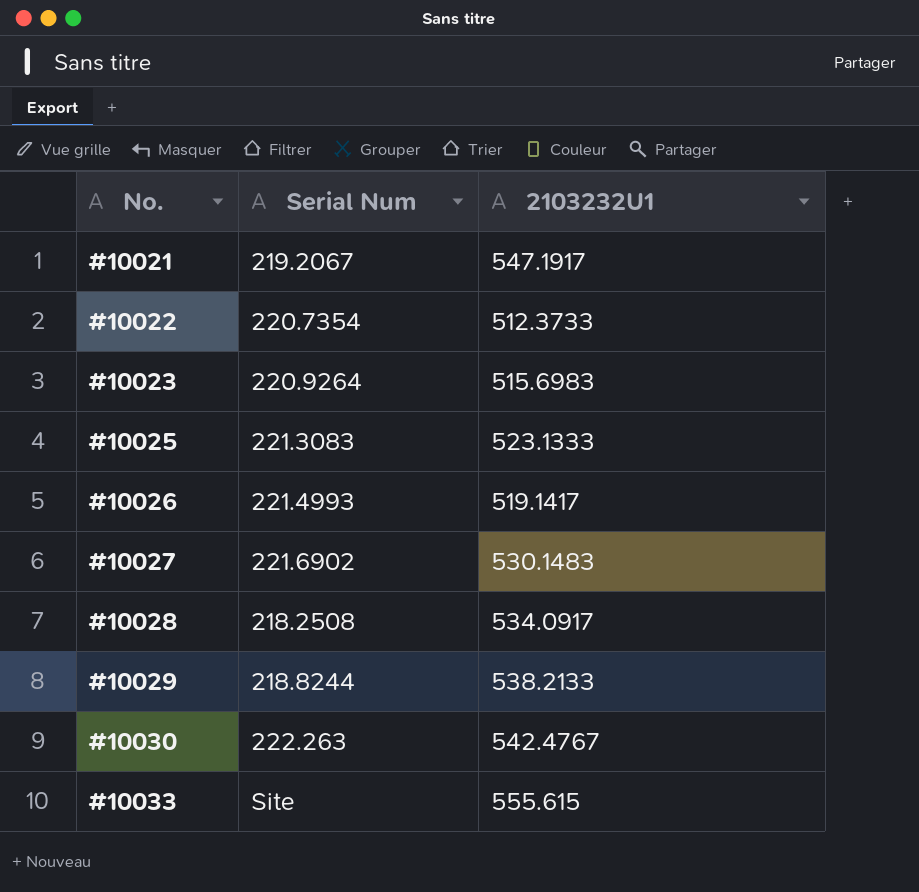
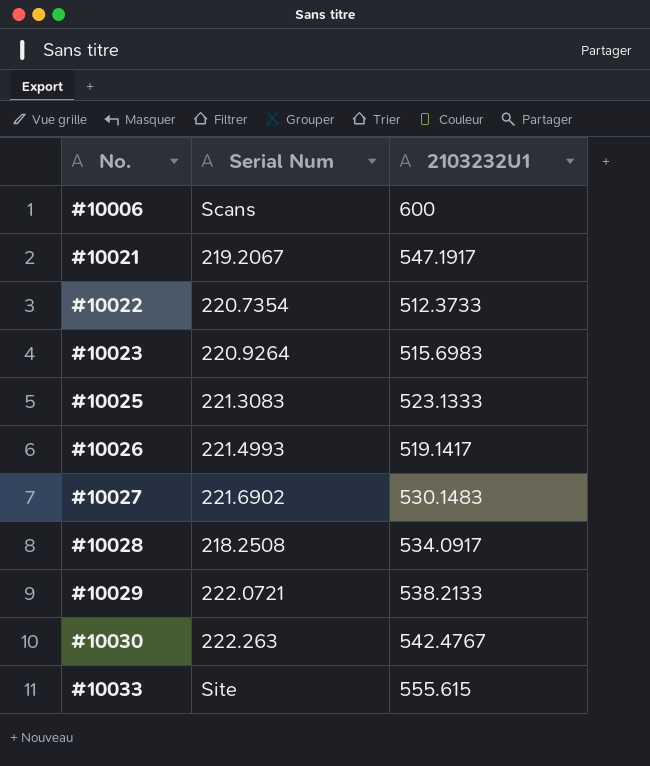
row #10006: none -> Scans | 600
#10029 | Serial Num: 218.8244 -> 222.0721

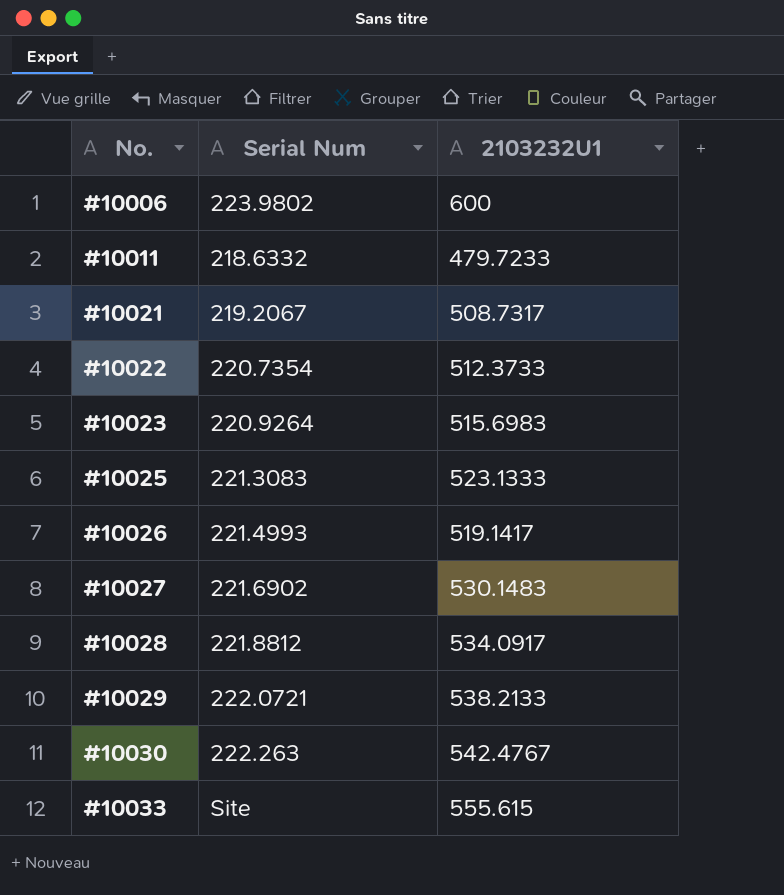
#10006 | Serial Num: Scans -> 223.9802
row #10011: none -> 218.6332 | 479.7233
#10021 | 2103232U1: 547.1917 -> 508.7317
#10028 | Serial Num: 218.2508 -> 221.8812

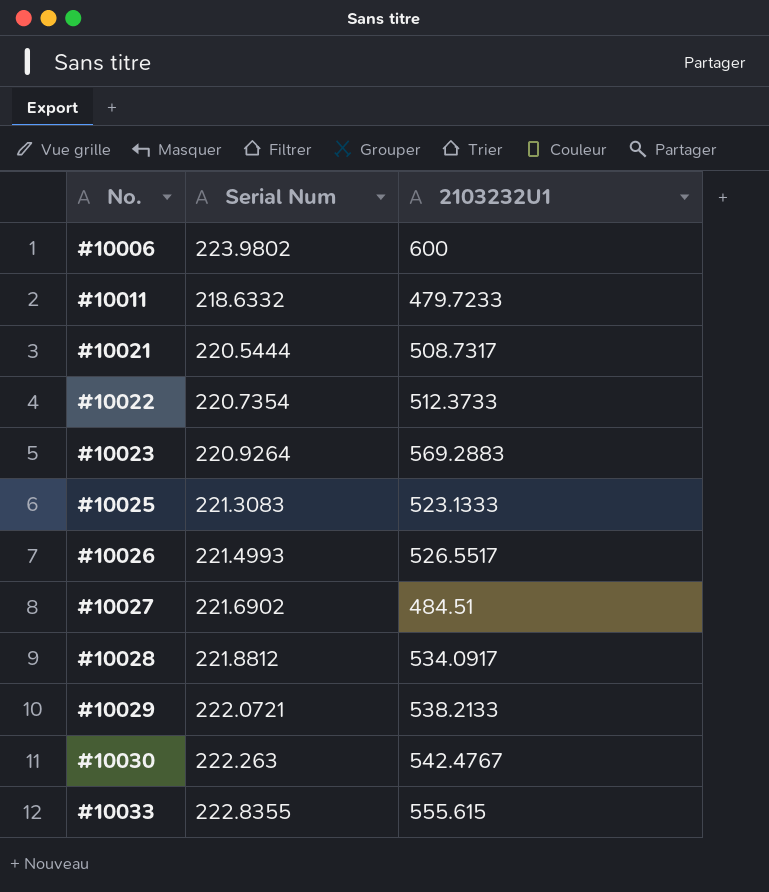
#10021 | Serial Num: 219.2067 -> 220.5444
#10023 | 2103232U1: 515.6983 -> 569.2883
#10026 | 2103232U1: 519.1417 -> 526.5517
#10027 | 2103232U1: 530.1483 -> 484.51
#10033 | Serial Num: Site -> 222.8355

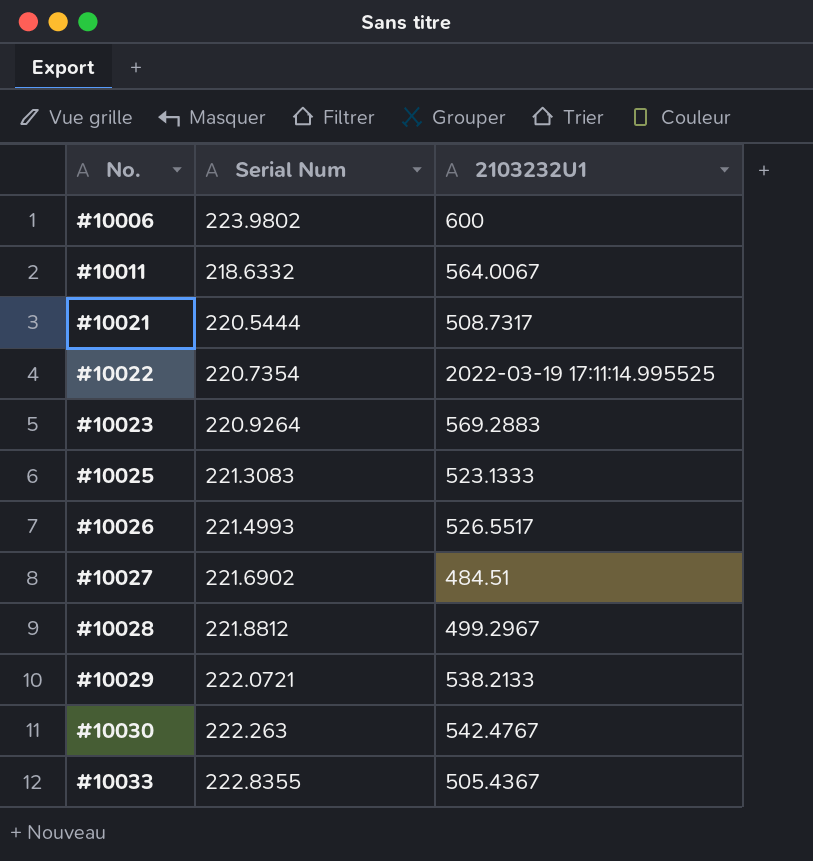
#10011 | 2103232U1: 479.7233 -> 564.0067
#10022 | 2103232U1: 512.3733 -> 2022-03-19 17:11:14.995525
#10028 | 2103232U1: 534.0917 -> 499.2967
#10033 | 2103232U1: 555.615 -> 505.4367

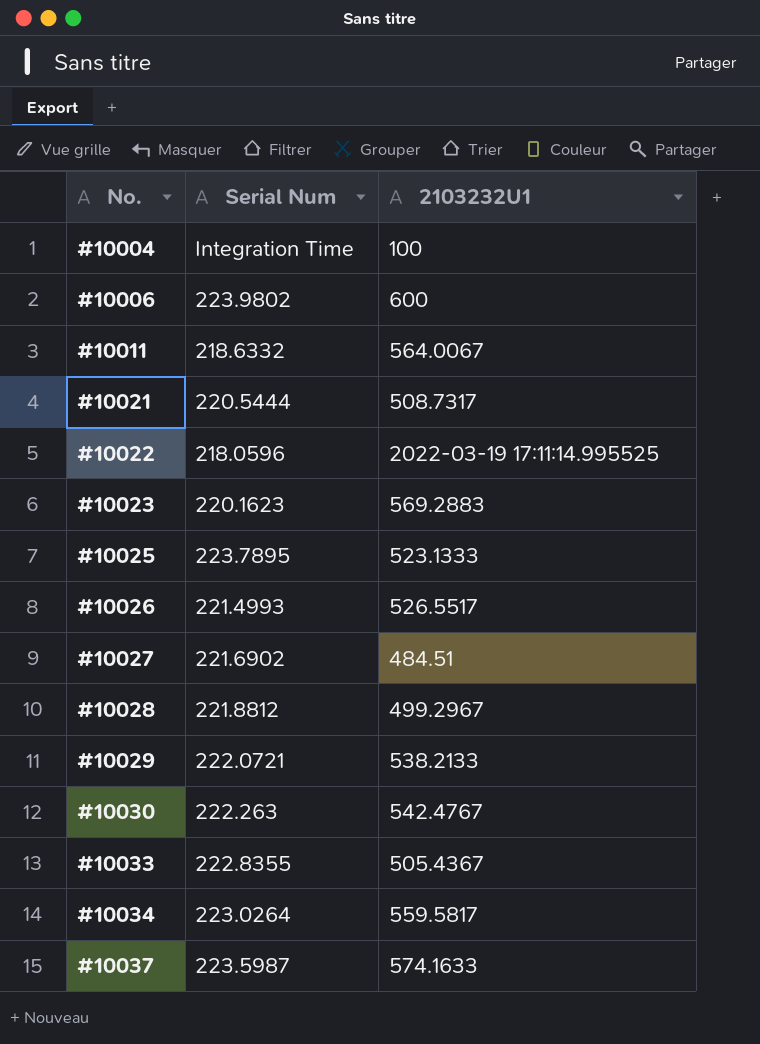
row #10004: none -> Integration Time | 100
#10022 | Serial Num: 220.7354 -> 218.0596
#10023 | Serial Num: 220.9264 -> 220.1623
#10025 | Serial Num: 221.3083 -> 223.7895
row #10034: none -> 223.0264 | 559.5817
row #10037: none -> 223.5987 | 574.1633

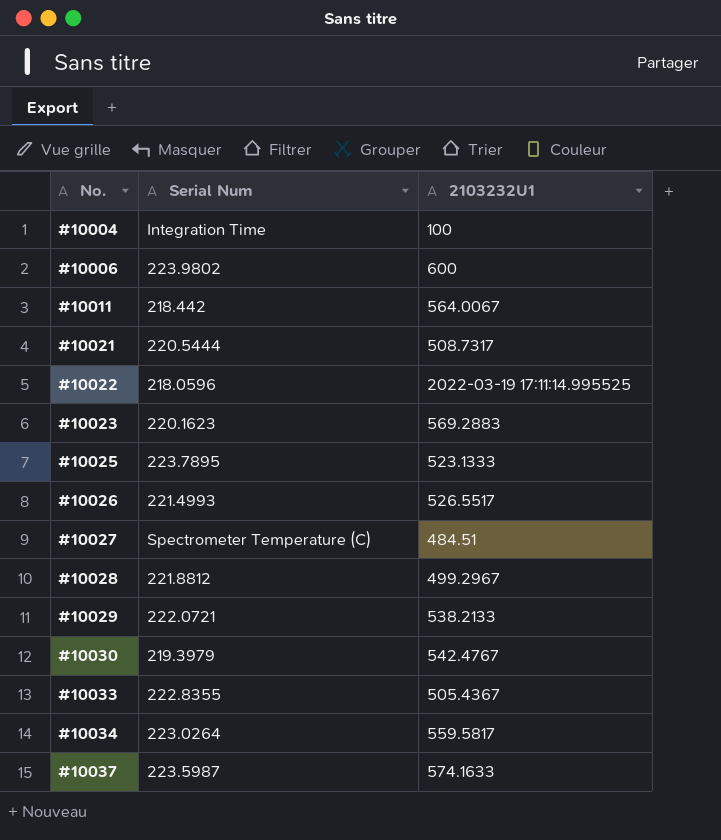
#10011 | Serial Num: 218.6332 -> 218.442
#10027 | Serial Num: 221.6902 -> Spectrometer Temperature (C)
#10030 | Serial Num: 222.263 -> 219.3979

